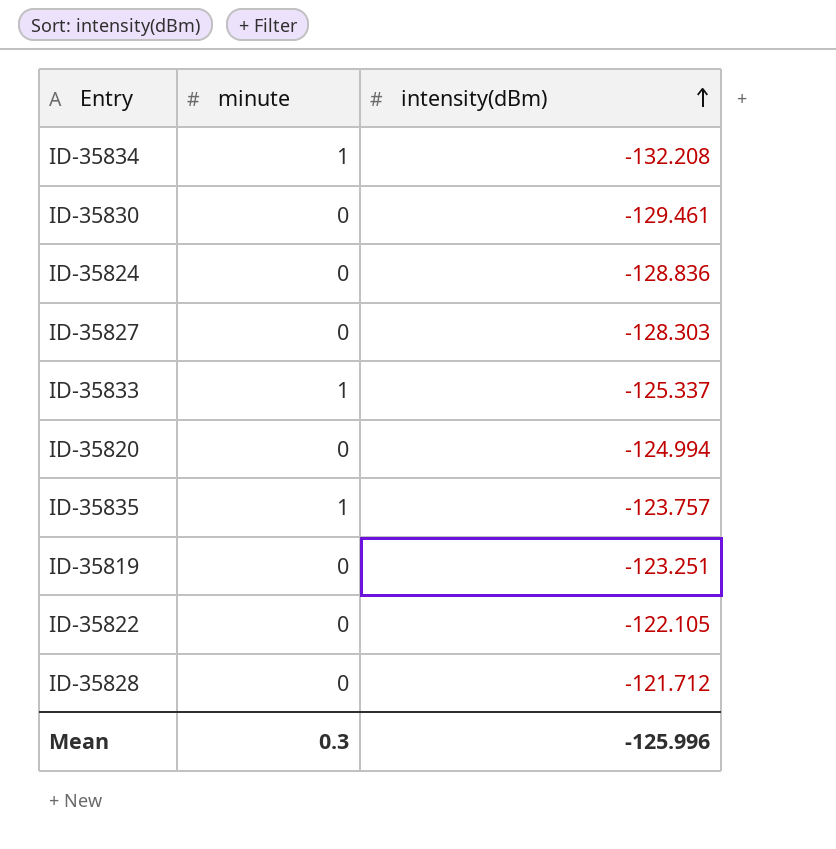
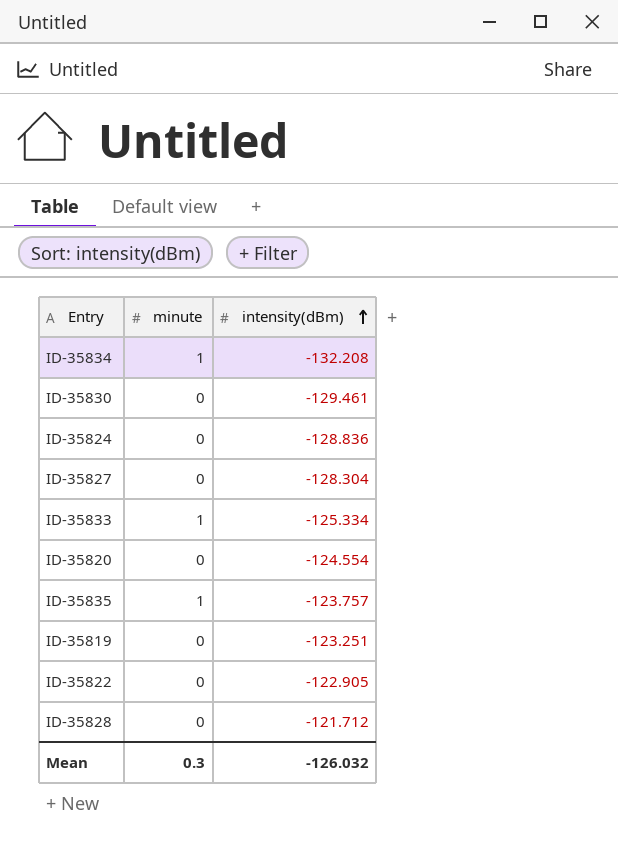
ID-35827 | intensity(dBm): -128.303 -> -128.304
ID-35833 | intensity(dBm): -125.337 -> -125.334
ID-35820 | intensity(dBm): -124.994 -> -124.554
ID-35822 | intensity(dBm): -122.105 -> -122.905
Mean | intensity(dBm): -125.996 -> -126.032

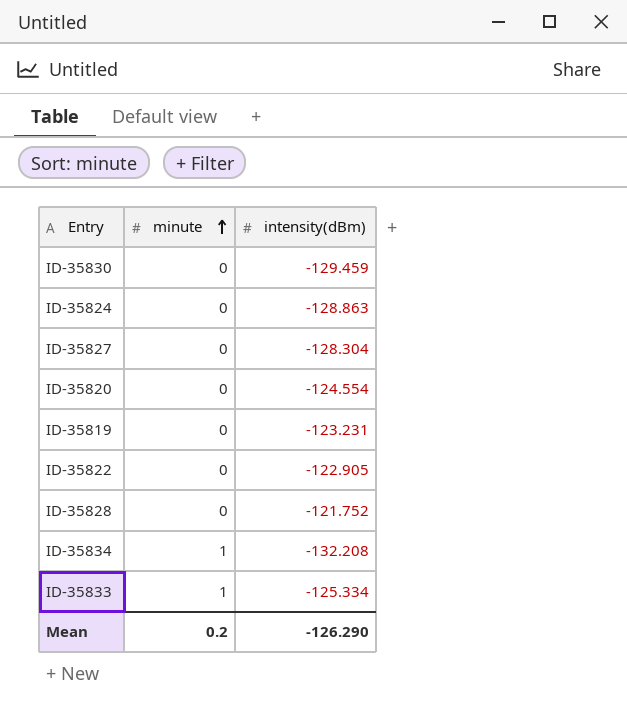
row order: intensity(dBm) ascending -> minute ascending
row ID-35835: 1 | -123.757 -> none
ID-35830 | intensity(dBm): -129.461 -> -129.459
ID-35824 | intensity(dBm): -128.836 -> -128.863
ID-35819 | intensity(dBm): -123.251 -> -123.231
ID-35828 | intensity(dBm): -121.712 -> -121.752
Mean | minute: 0.3 -> 0.2
Mean | intensity(dBm): -126.032 -> -126.290

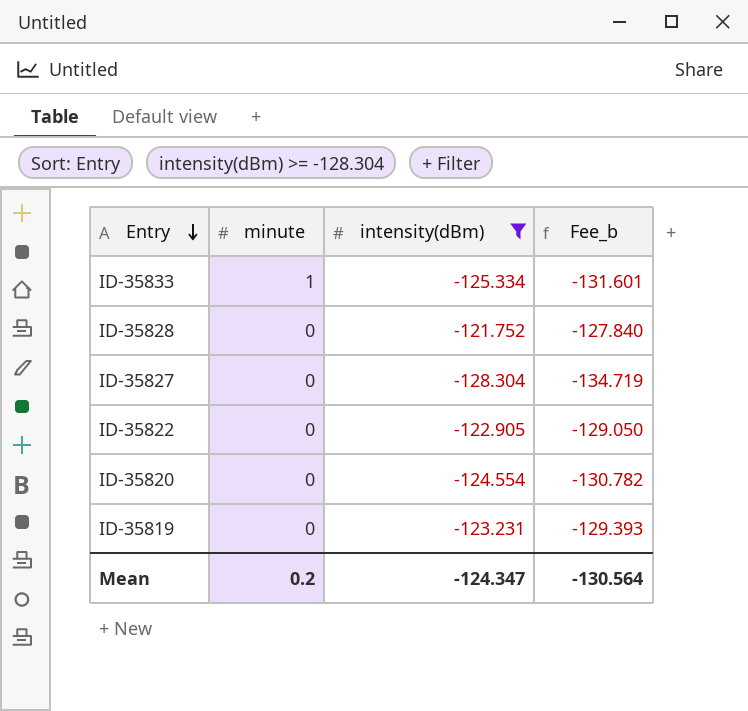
filter: none -> intensity(dBm) >= -128.304
row order: minute ascending -> Entry descending
column Fee_b | formula: none -> [intensity(dBm)] * 1.05
Mean | intensity(dBm): -126.290 -> -124.347

